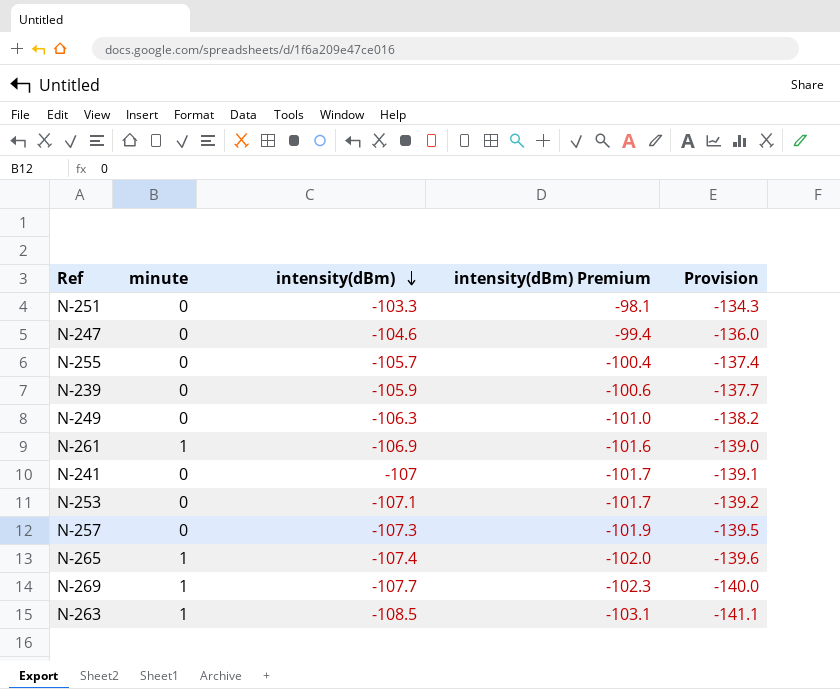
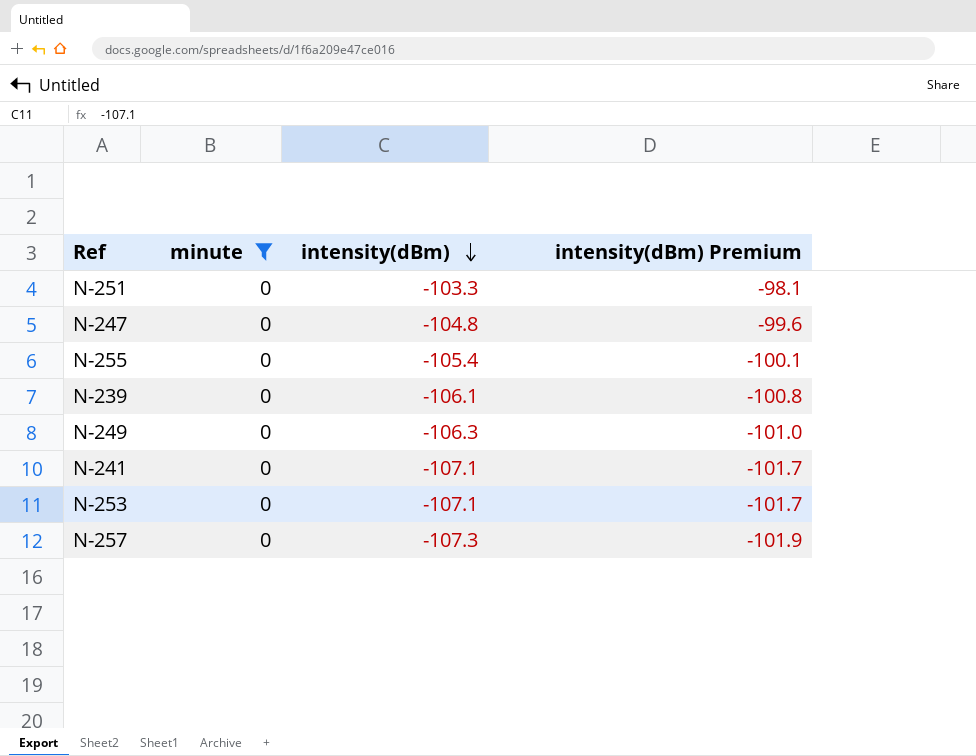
filter: none -> minute = 0
column Provision | formula: [intensity(dBm)] * 1.3 -> none
N-247 | intensity(dBm): -104.6 -> -104.8
N-247 | intensity(dBm) Premium: -99.4 -> -99.6
N-255 | intensity(dBm): -105.7 -> -105.4
N-255 | intensity(dBm) Premium: -100.4 -> -100.1
N-239 | intensity(dBm): -105.9 -> -106.1
N-239 | intensity(dBm) Premium: -100.6 -> -100.8
N-241 | intensity(dBm): -107 -> -107.1

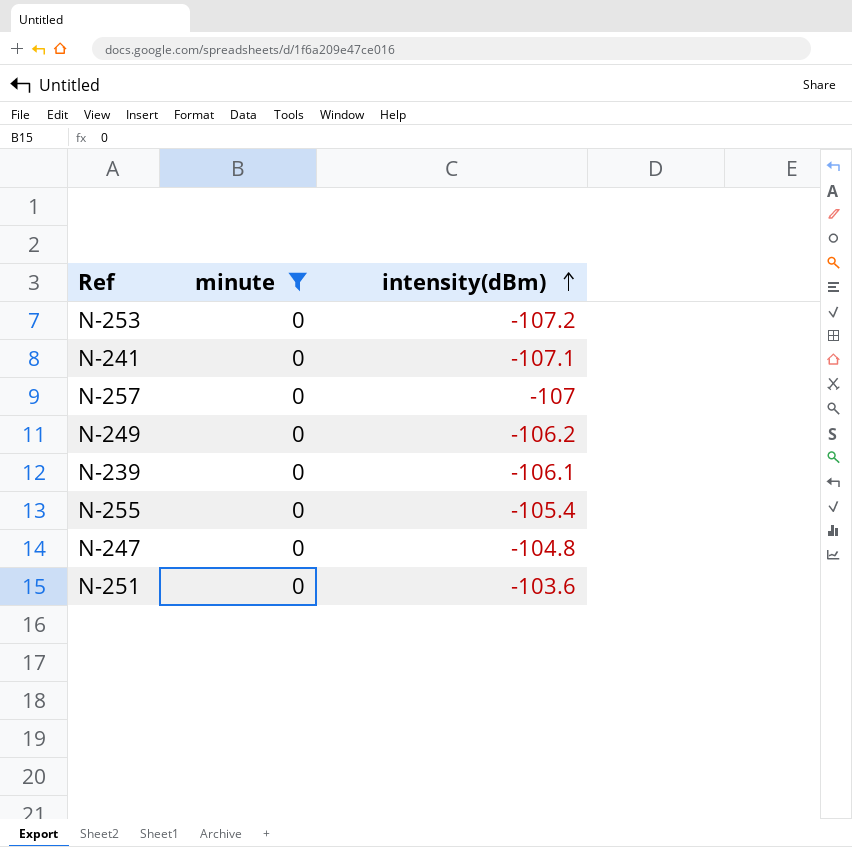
row order: intensity(dBm) descending -> intensity(dBm) ascending
column intensity(dBm) Premium | formula: [intensity(dBm)] * 0.95 -> none
N-253 | intensity(dBm): -107.1 -> -107.2
N-257 | intensity(dBm): -107.3 -> -107
N-249 | intensity(dBm): -106.3 -> -106.2
N-251 | intensity(dBm): -103.3 -> -103.6

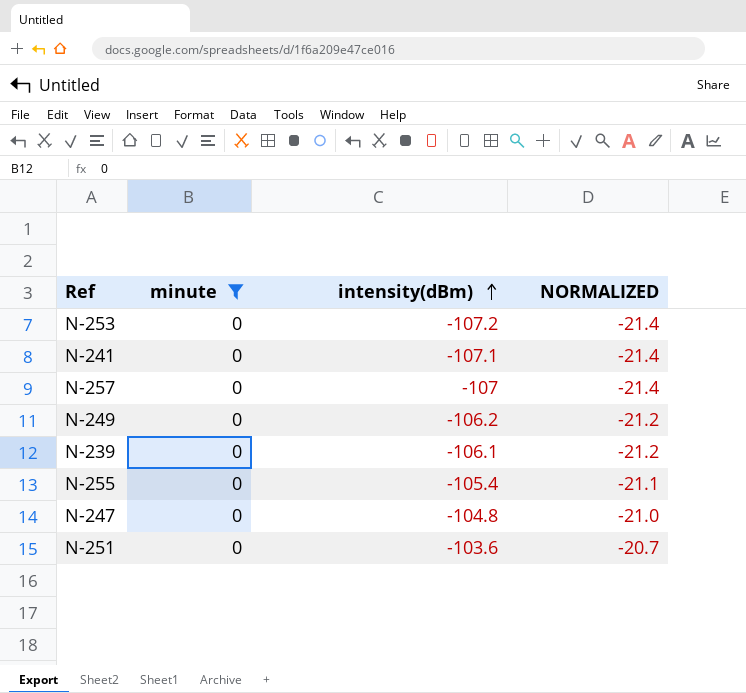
column NORMALIZED | formula: none -> [intensity(dBm)] * 0.2

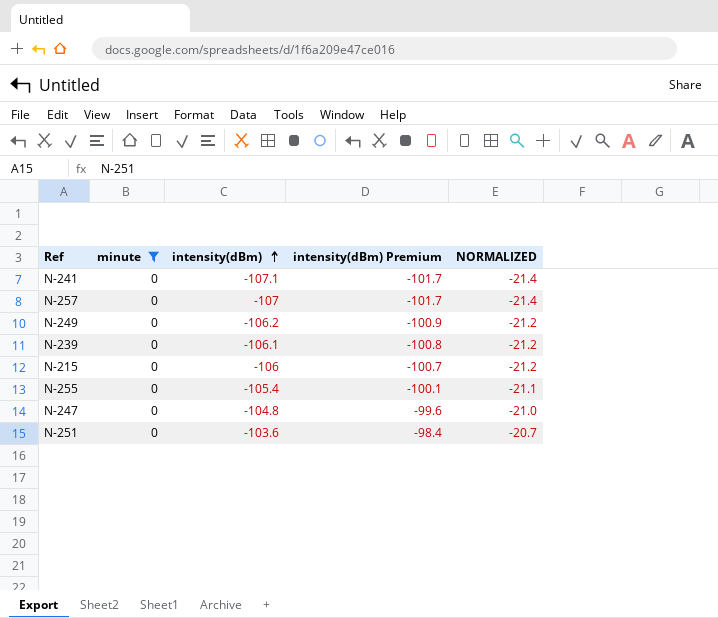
column intensity(dBm) Premium | formula: none -> [intensity(dBm)] * 0.95
row N-253: 0 | -107.2 | -21.4 -> none
row N-215: none -> 0 | -106 | -100.7 | -21.2

